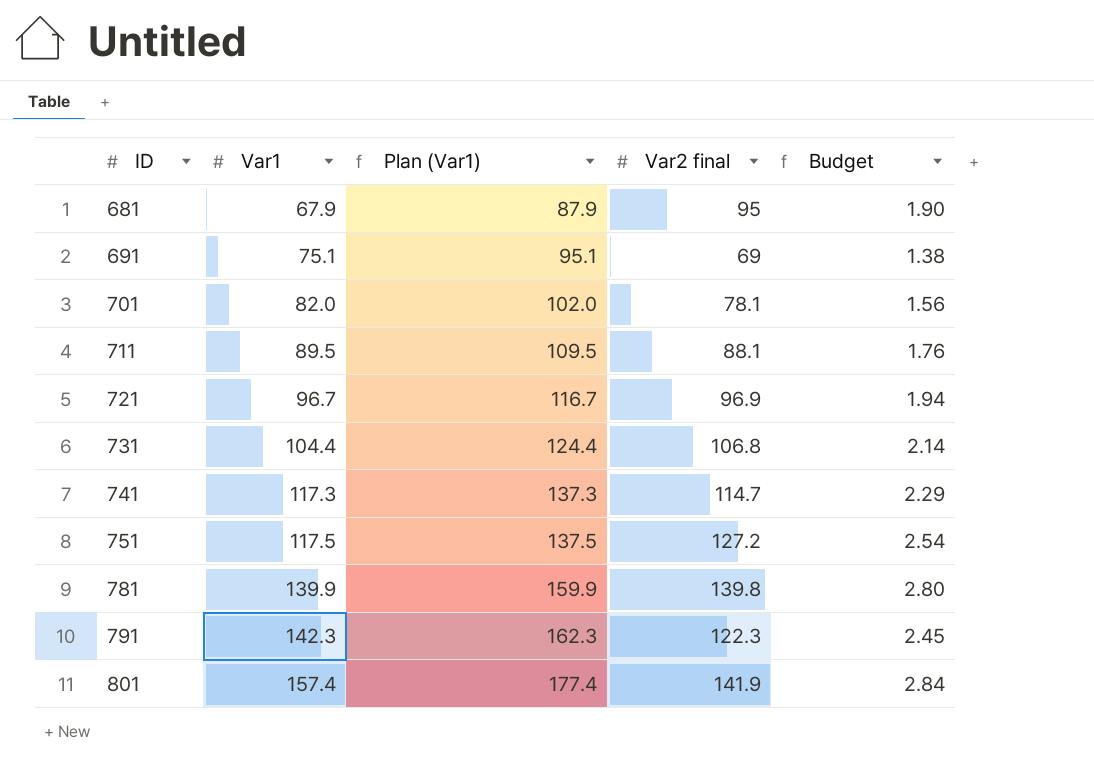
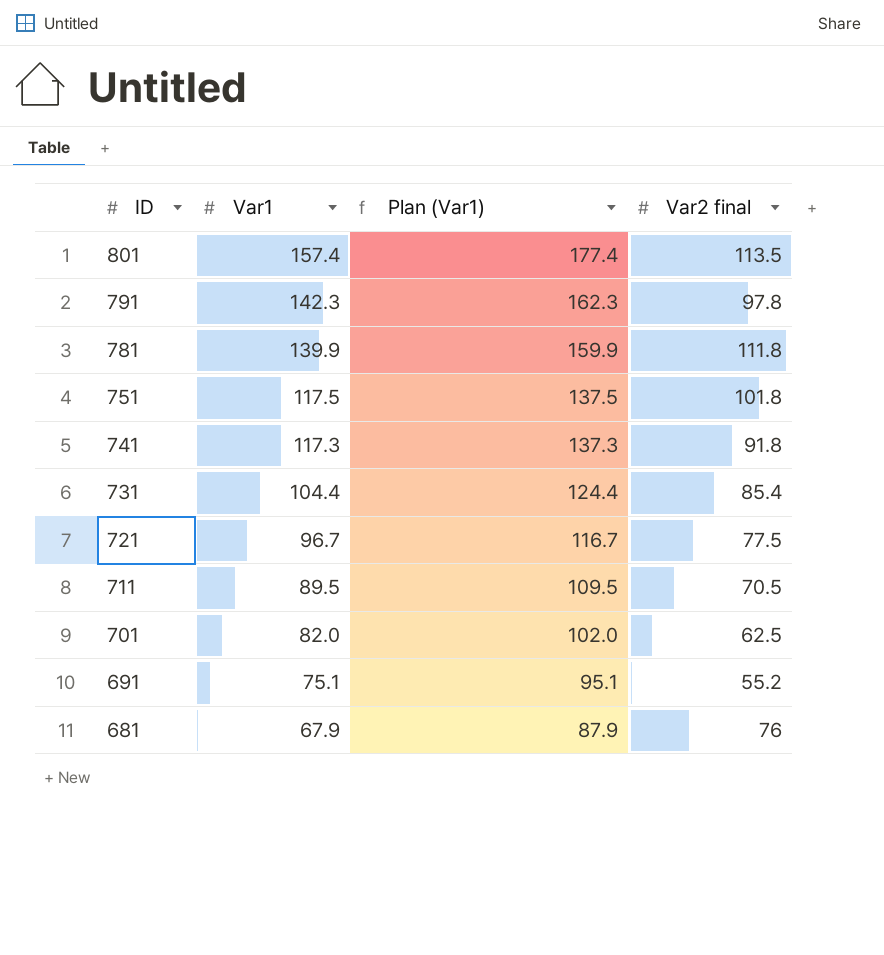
row order: ID ascending -> ID descending
column Budget | formula: [Var2 final] * 0.02 -> none
801 | Var2 final: 141.9 -> 113.5
791 | Var2 final: 122.3 -> 97.8
781 | Var2 final: 139.8 -> 111.8
751 | Var2 final: 127.2 -> 101.8
741 | Var2 final: 114.7 -> 91.8
731 | Var2 final: 106.8 -> 85.4
721 | Var2 final: 96.9 -> 77.5
711 | Var2 final: 88.1 -> 70.5
701 | Var2 final: 78.1 -> 62.5
691 | Var2 final: 69 -> 55.2
681 | Var2 final: 95 -> 76

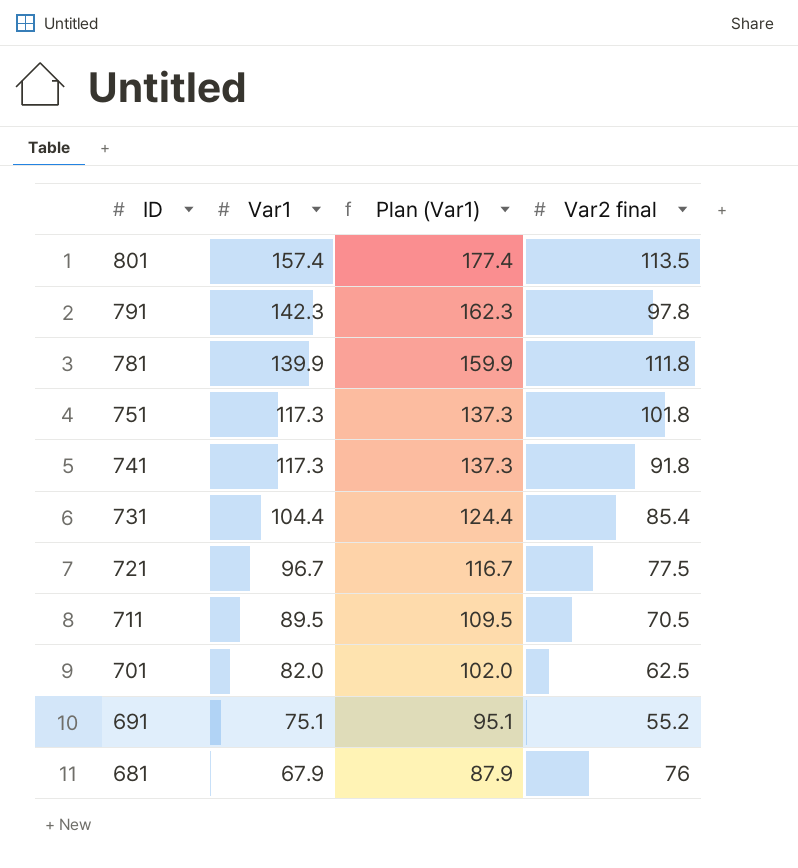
751 | Var1: 117.5 -> 117.3
751 | Plan (Var1): 137.5 -> 137.3

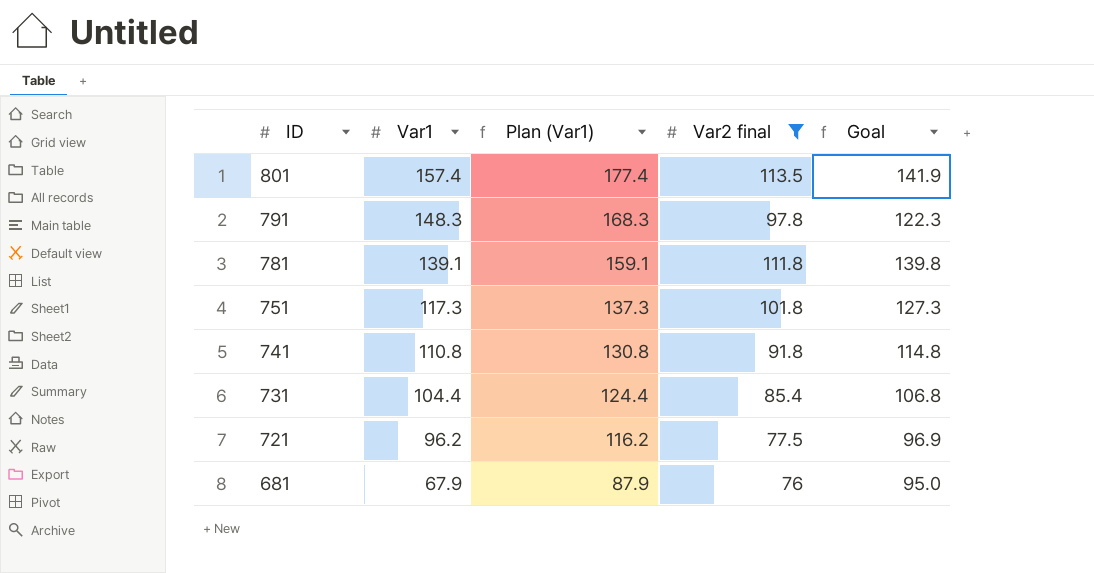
filter: none -> Var2 final >= 76
column Goal | formula: none -> [Var2 final] * 1.25
791 | Var1: 142.3 -> 148.3
791 | Plan (Var1): 162.3 -> 168.3
781 | Var1: 139.9 -> 139.1
781 | Plan (Var1): 159.9 -> 159.1
741 | Var1: 117.3 -> 110.8
741 | Plan (Var1): 137.3 -> 130.8
721 | Var1: 96.7 -> 96.2
721 | Plan (Var1): 116.7 -> 116.2

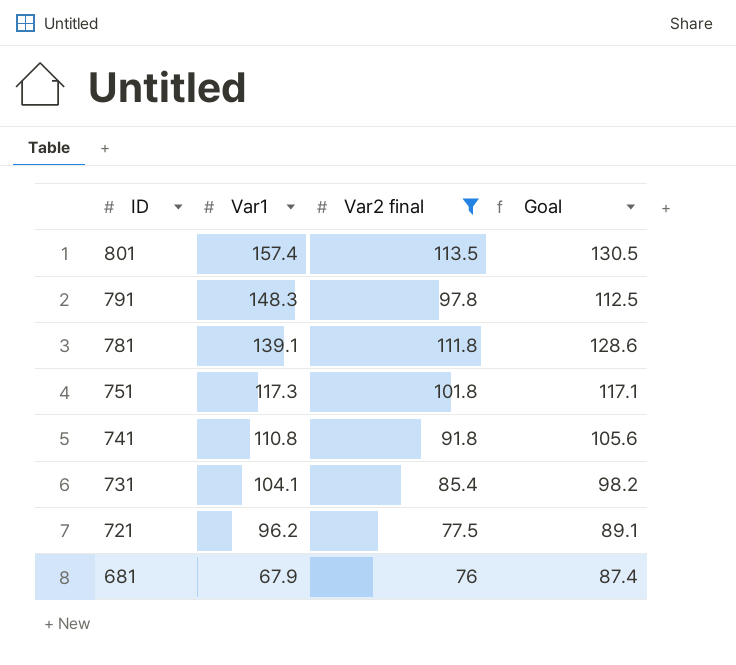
column Plan (Var1) | formula: [Var1] + 20 -> none
column Goal | formula: [Var2 final] * 1.25 -> [Var2 final] * 1.15
731 | Var1: 104.4 -> 104.1

